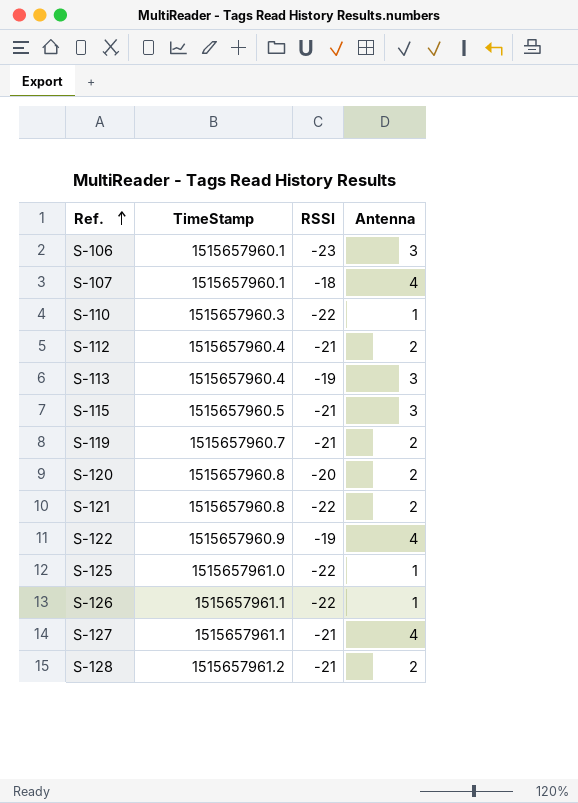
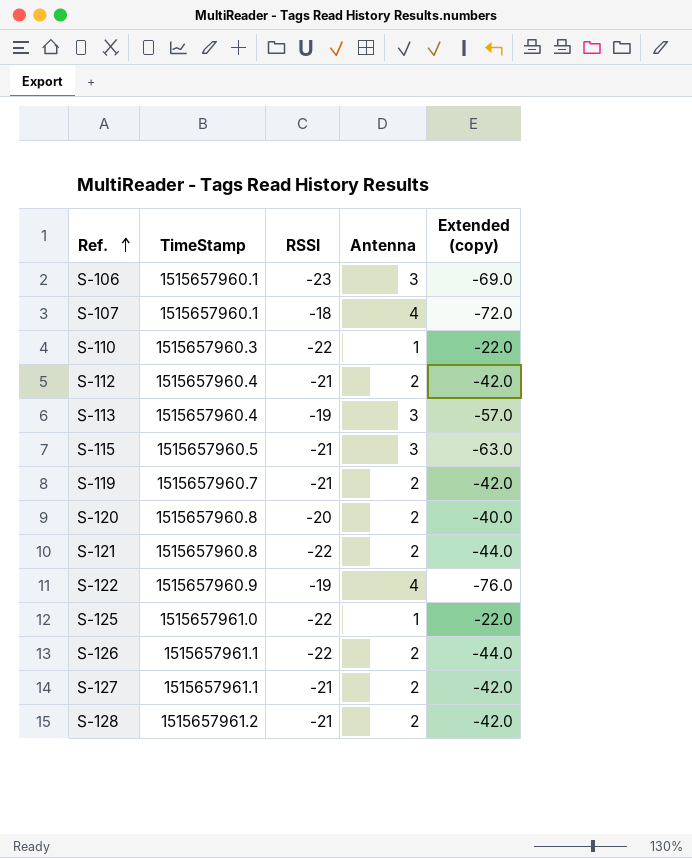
column Extended (copy) | formula: none -> [RSSI] * [Antenna]
S-126 | Antenna: 1 -> 2
S-127 | Antenna: 4 -> 2

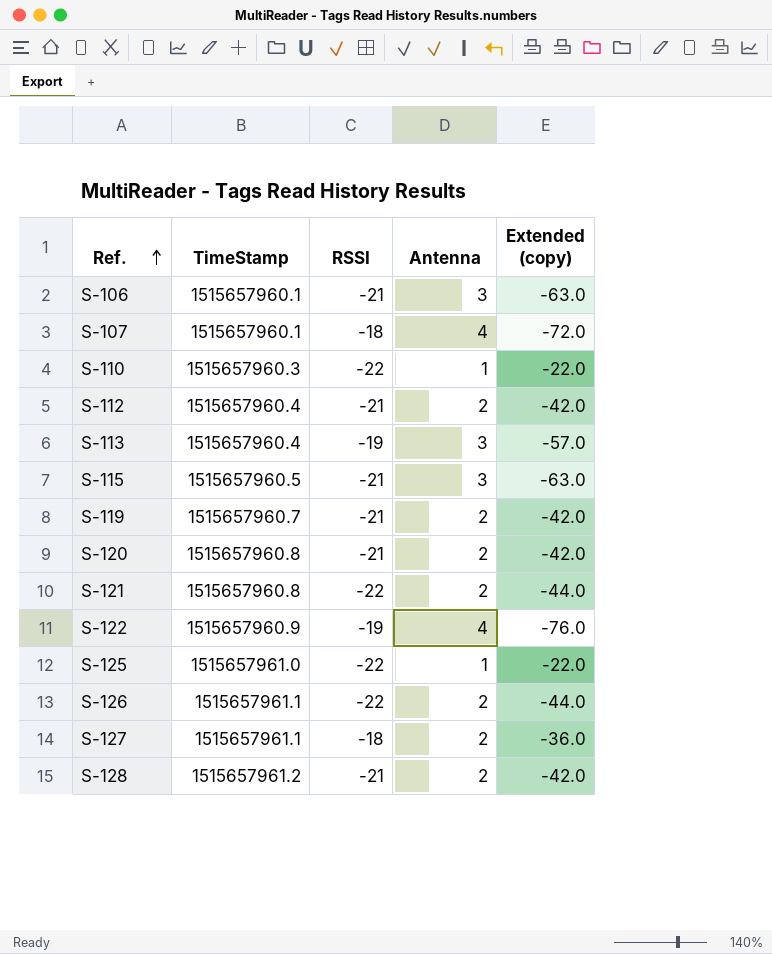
S-106 | RSSI: -23 -> -21
S-106 | Extended (copy): -69.0 -> -63.0
S-120 | RSSI: -20 -> -21
S-120 | Extended (copy): -40.0 -> -42.0
S-127 | RSSI: -21 -> -18
S-127 | Extended (copy): -42.0 -> -36.0

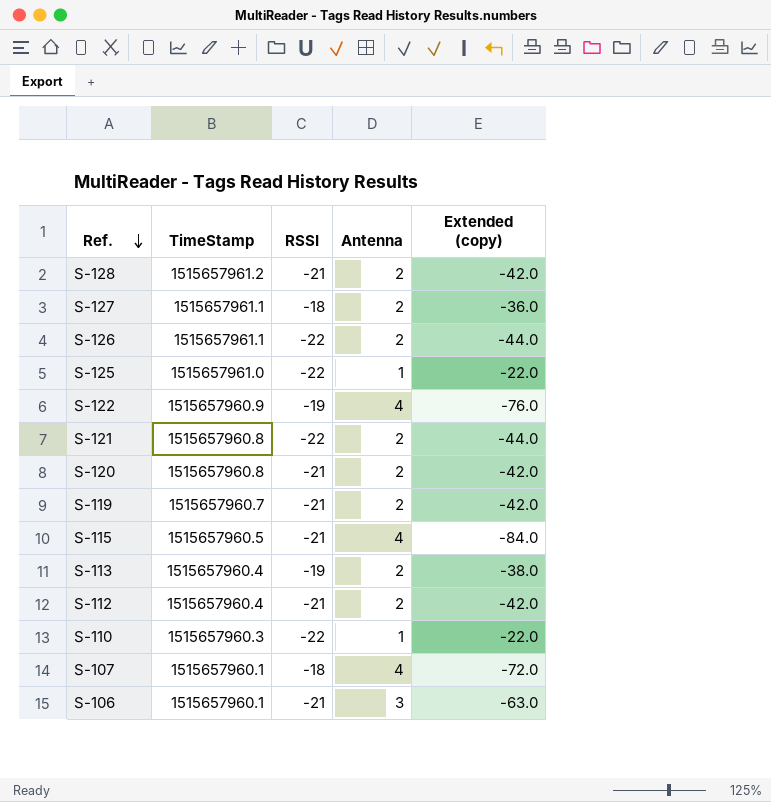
row order: Ref. ascending -> Ref. descending
S-115 | Antenna: 3 -> 4
S-115 | Extended (copy): -63.0 -> -84.0
S-113 | Antenna: 3 -> 2
S-113 | Extended (copy): -57.0 -> -38.0

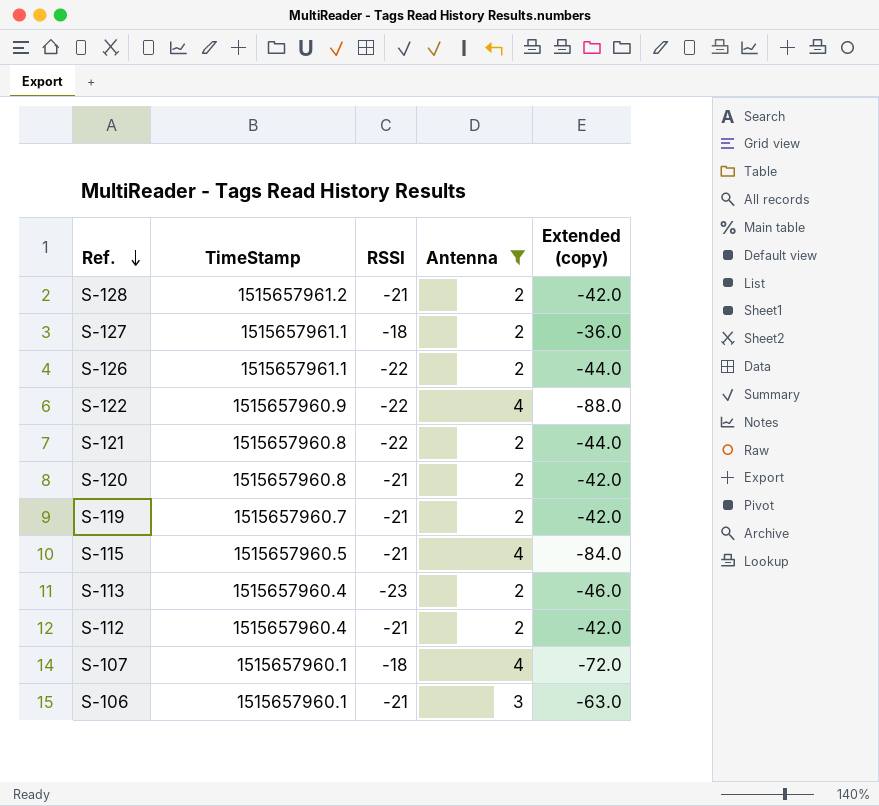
filter: none -> Antenna != 1
S-122 | RSSI: -19 -> -22
S-122 | Extended (copy): -76.0 -> -88.0
S-113 | RSSI: -19 -> -23
S-113 | Extended (copy): -38.0 -> -46.0

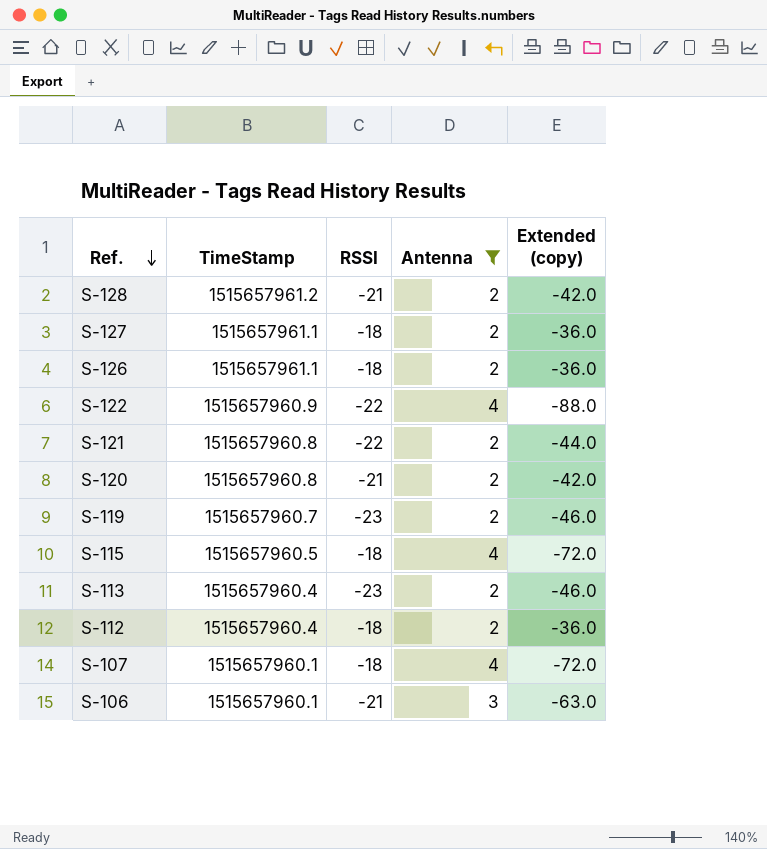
S-126 | RSSI: -22 -> -18
S-126 | Extended (copy): -44.0 -> -36.0
S-119 | RSSI: -21 -> -23
S-119 | Extended (copy): -42.0 -> -46.0
S-115 | RSSI: -21 -> -18
S-115 | Extended (copy): -84.0 -> -72.0
S-112 | RSSI: -21 -> -18
S-112 | Extended (copy): -42.0 -> -36.0

